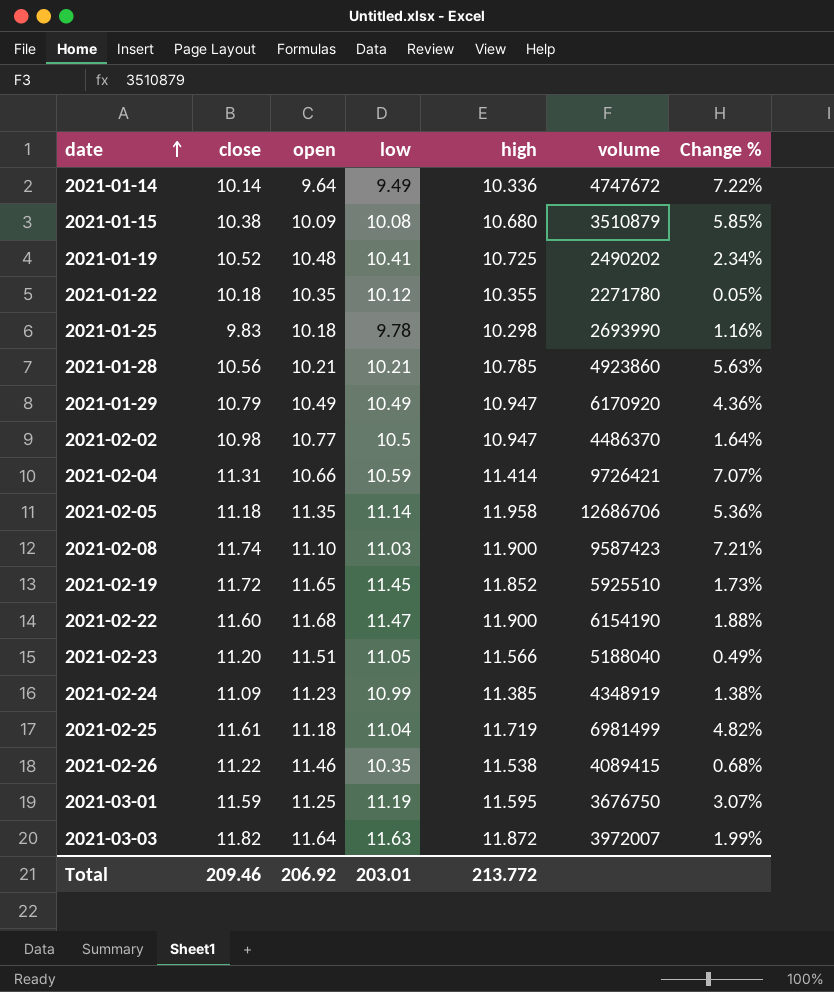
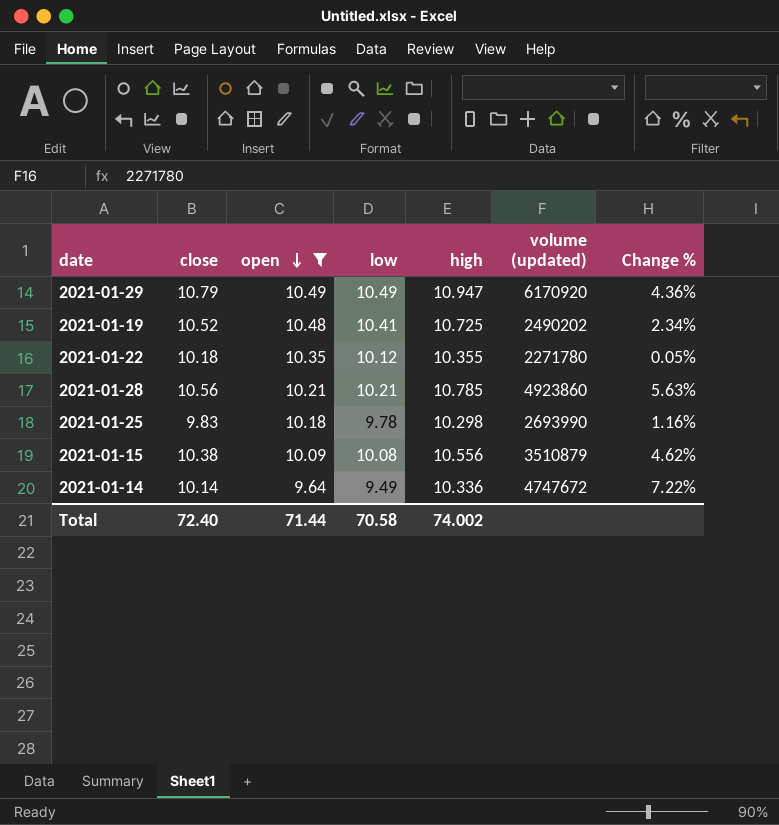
filter: none -> open <= 10.49
row order: date ascending -> open descending
column name: volume -> volume (updated)
2021-01-15 | high: 10.680 -> 10.556
2021-01-15 | Change %: 5.85% -> 4.62%
Total | close: 209.46 -> 72.40
Total | open: 206.92 -> 71.44
Total | low: 203.01 -> 70.58
Total | high: 213.772 -> 74.002

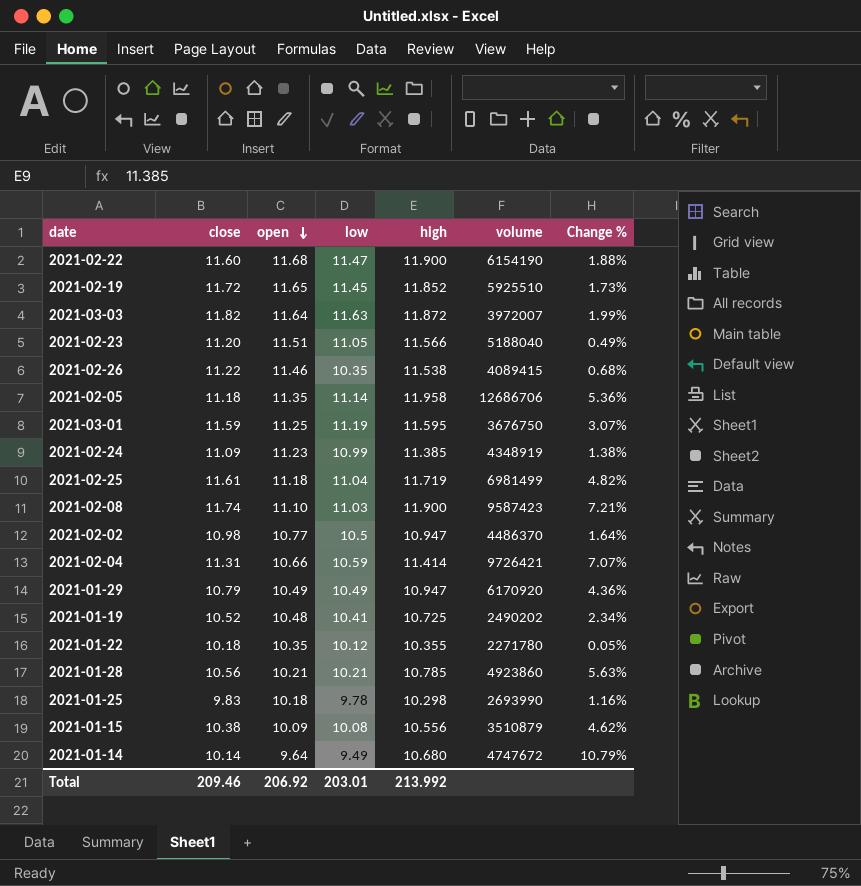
filter: open <= 10.49 -> none
column name: volume (updated) -> volume
2021-01-14 | high: 10.336 -> 10.680
2021-01-14 | Change %: 7.22% -> 10.79%
Total | close: 72.40 -> 209.46
Total | open: 71.44 -> 206.92
Total | low: 70.58 -> 203.01
Total | high: 74.002 -> 213.992

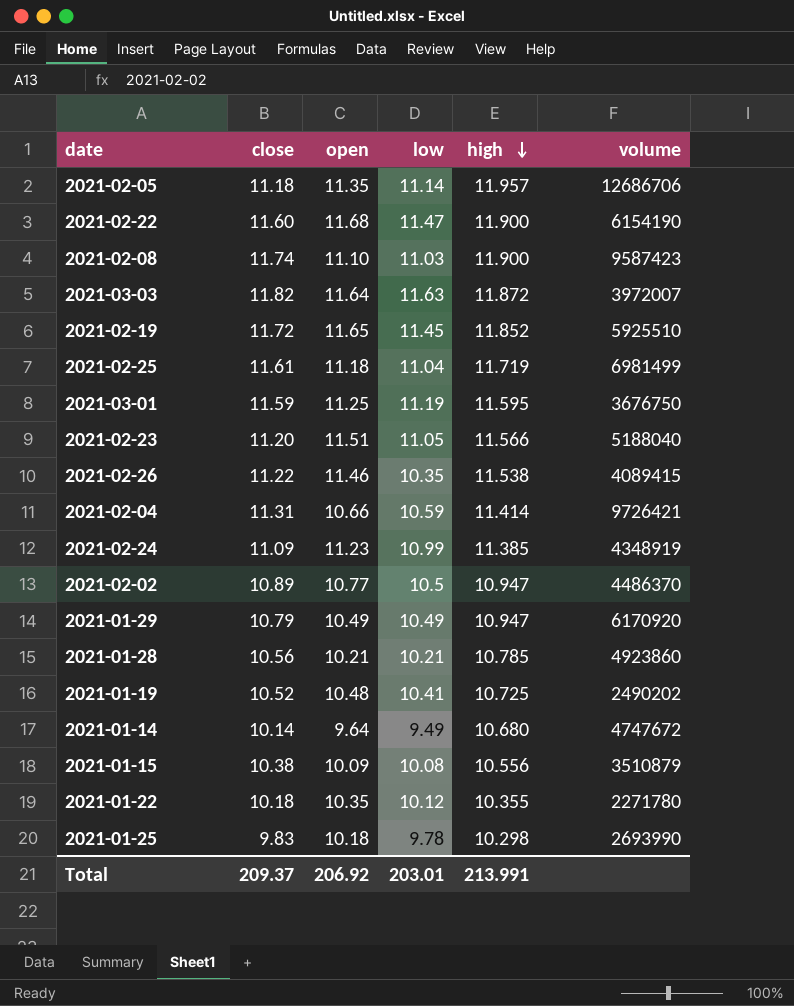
row order: open descending -> high descending
column Change % | formula: ([high] - [open]) / [open] -> none
2021-02-05 | high: 11.958 -> 11.957
2021-02-02 | close: 10.98 -> 10.89
Total | close: 209.46 -> 209.37
Total | high: 213.992 -> 213.991

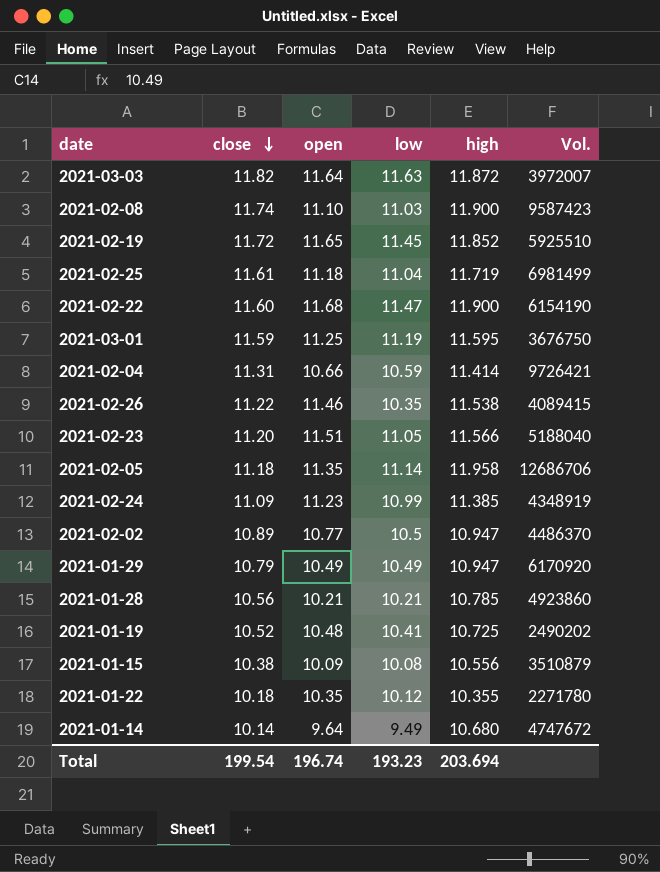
row order: high descending -> close descending
column name: volume -> Vol.
row 2021-01-25: 9.83 | 10.18 | 9.78 | 10.298 | 2693990 -> none
2021-02-05 | high: 11.957 -> 11.958
Total | close: 209.37 -> 199.54
Total | open: 206.92 -> 196.74
Total | low: 203.01 -> 193.23
Total | high: 213.991 -> 203.694

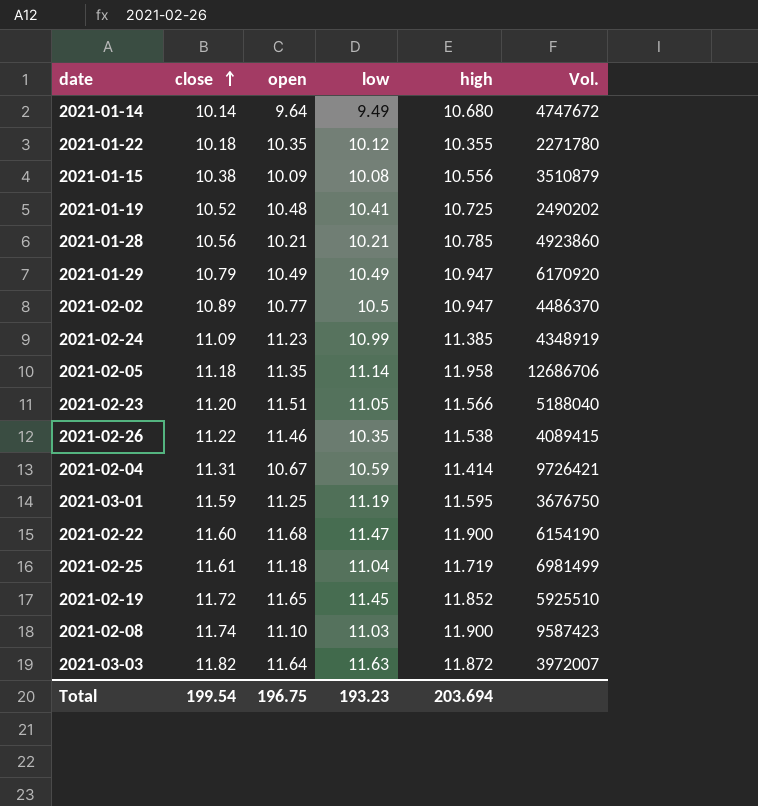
row order: close descending -> close ascending
2021-02-04 | open: 10.66 -> 10.67
Total | open: 196.74 -> 196.75

